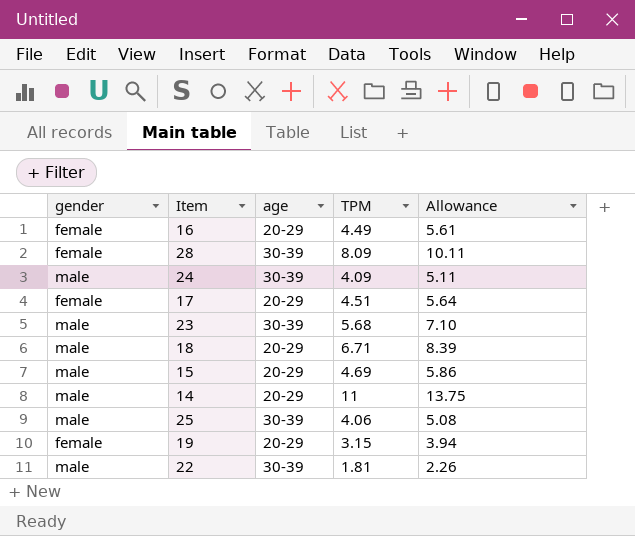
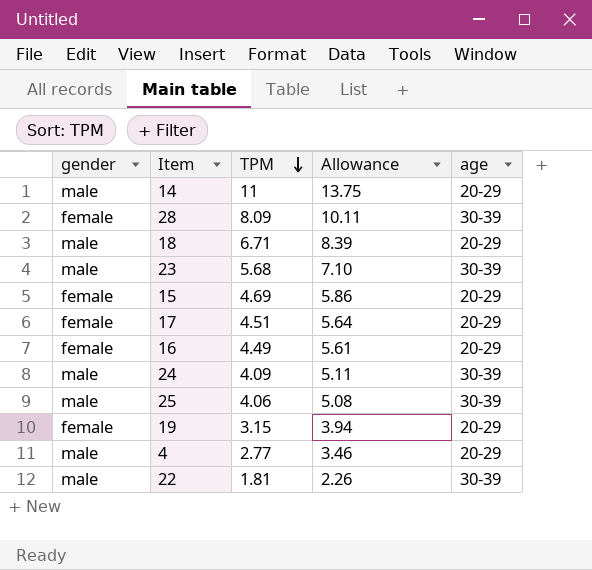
row order: none -> TPM descending
column age | position: 3 -> 5
15 | gender: male -> female
row 4: none -> male | 2.77 | 3.46 | 20-29

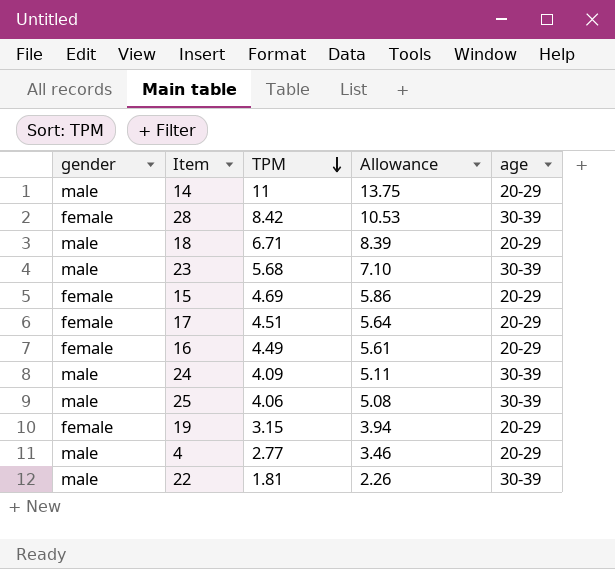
28 | TPM: 8.09 -> 8.42
28 | Allowance: 10.11 -> 10.53

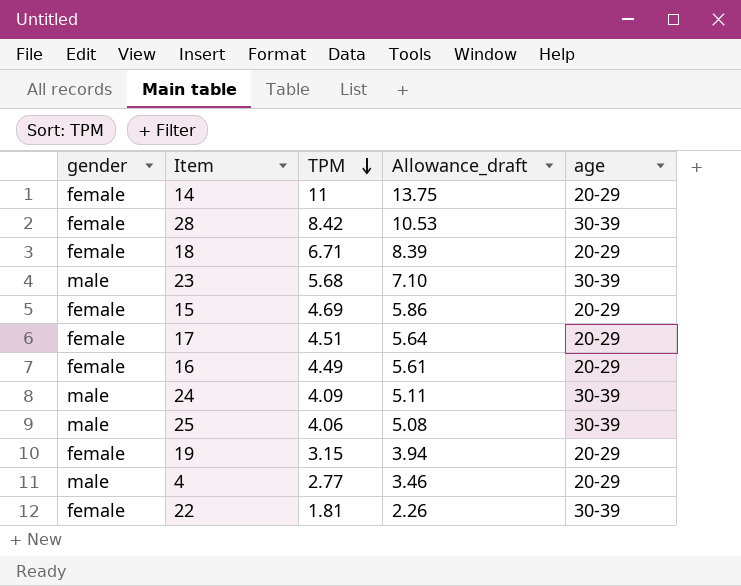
column name: Allowance -> Allowance_draft
14 | gender: male -> female
18 | gender: male -> female
22 | gender: male -> female

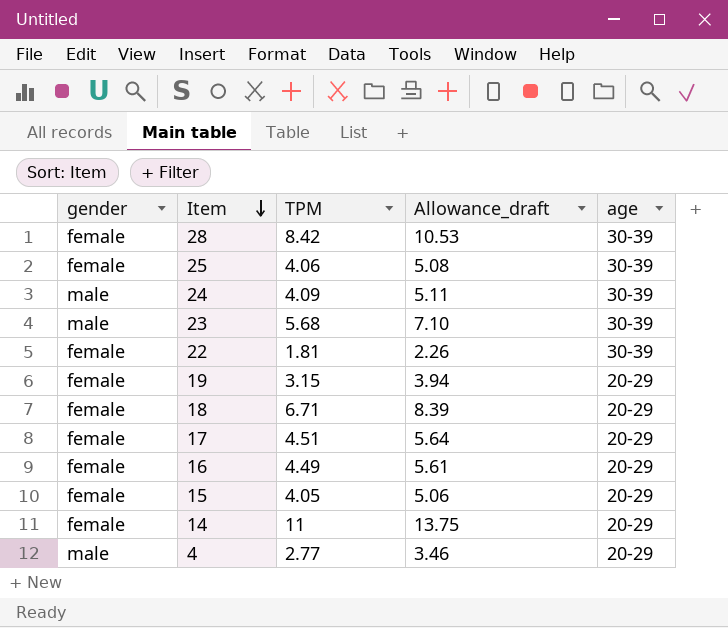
row order: TPM descending -> Item descending
25 | gender: male -> female
15 | TPM: 4.69 -> 4.05
15 | Allowance_draft: 5.86 -> 5.06

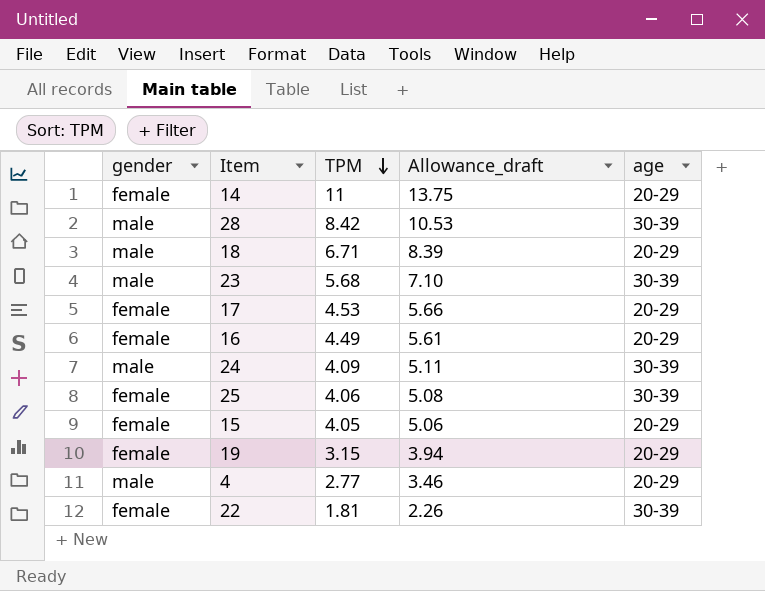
row order: Item descending -> TPM descending
28 | gender: female -> male
18 | gender: female -> male
17 | TPM: 4.51 -> 4.53
17 | Allowance_draft: 5.64 -> 5.66

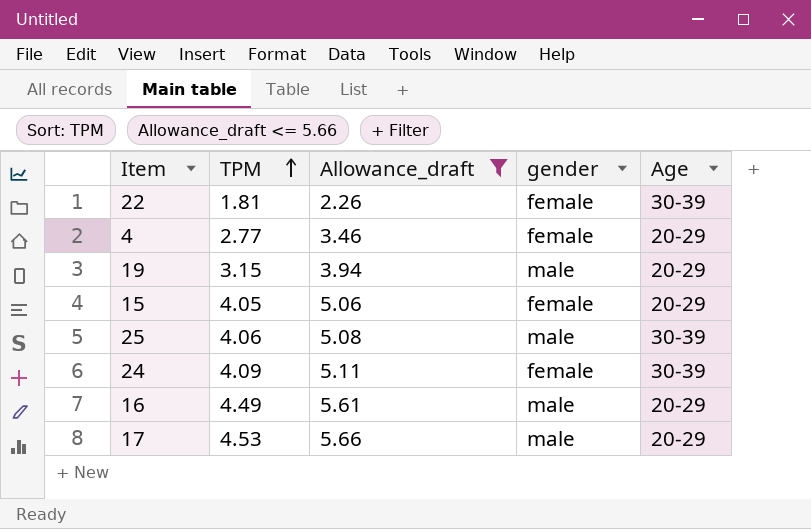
filter: none -> Allowance_draft <= 5.66
row order: TPM descending -> TPM ascending
column gender | position: 1 -> 4
column name: age -> Age
4 | gender: male -> female
19 | gender: female -> male
25 | gender: female -> male
24 | gender: male -> female
16 | gender: female -> male
17 | gender: female -> male

